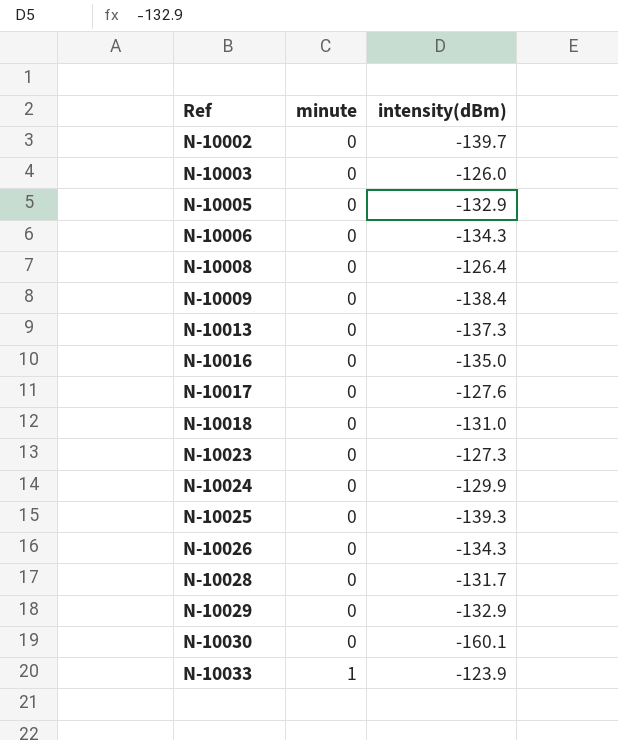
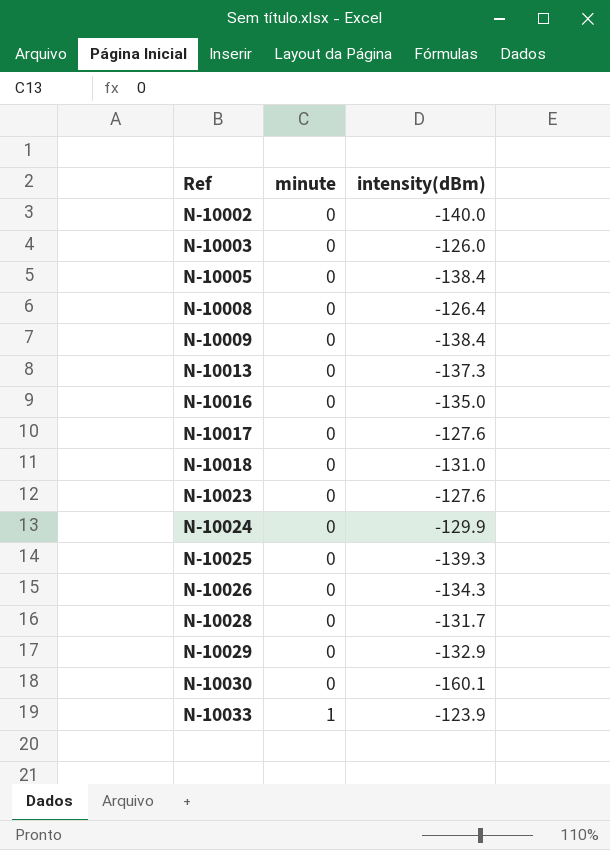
row N-10006: 0 | -134.3 -> none
N-10002 | intensity(dBm): -139.7 -> -140.0
N-10005 | intensity(dBm): -132.9 -> -138.4
N-10023 | intensity(dBm): -127.3 -> -127.6

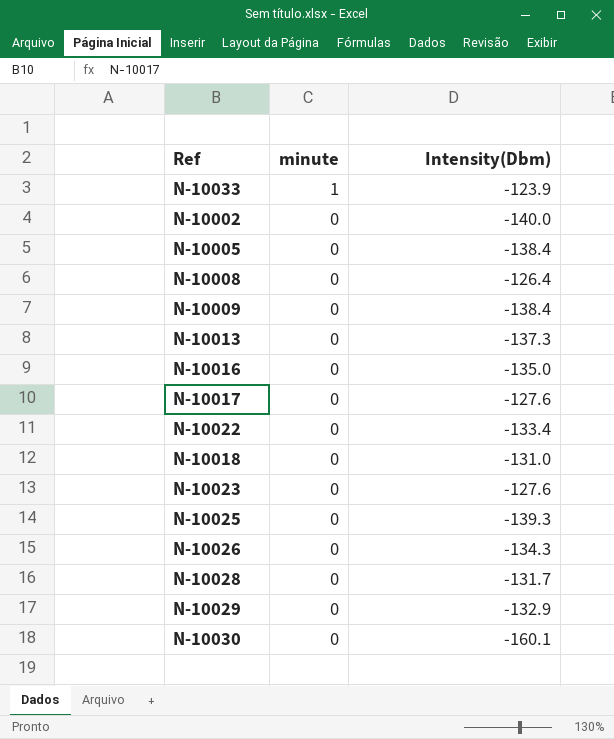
row order: Ref ascending -> minute descending
column name: intensity(dBm) -> Intensity(Dbm)
row N-10003: 0 | -126.0 -> none
row N-10024: 0 | -129.9 -> none
row N-10022: none -> 0 | -133.4

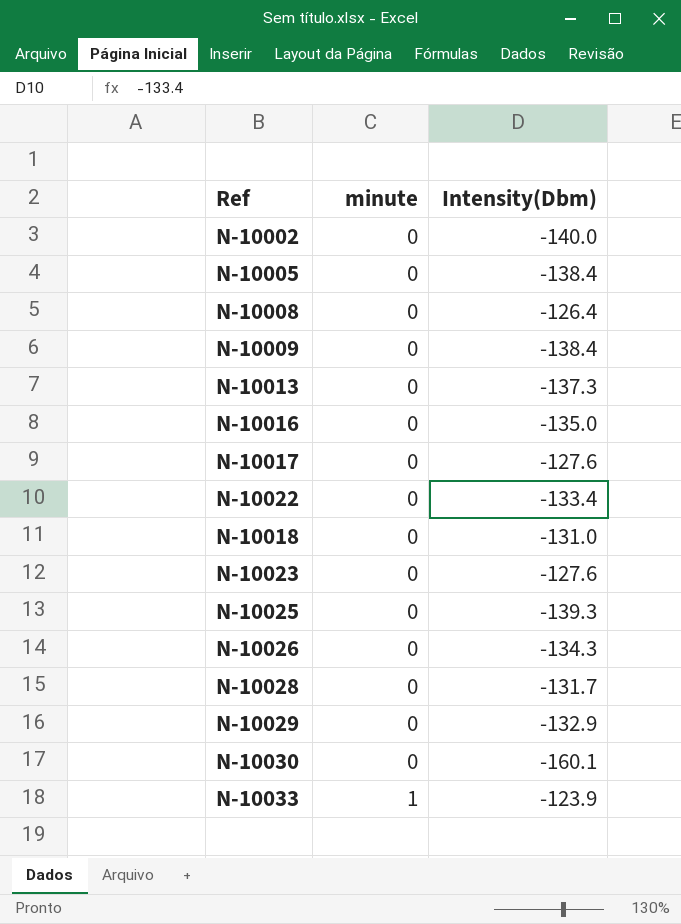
row order: minute descending -> minute ascending

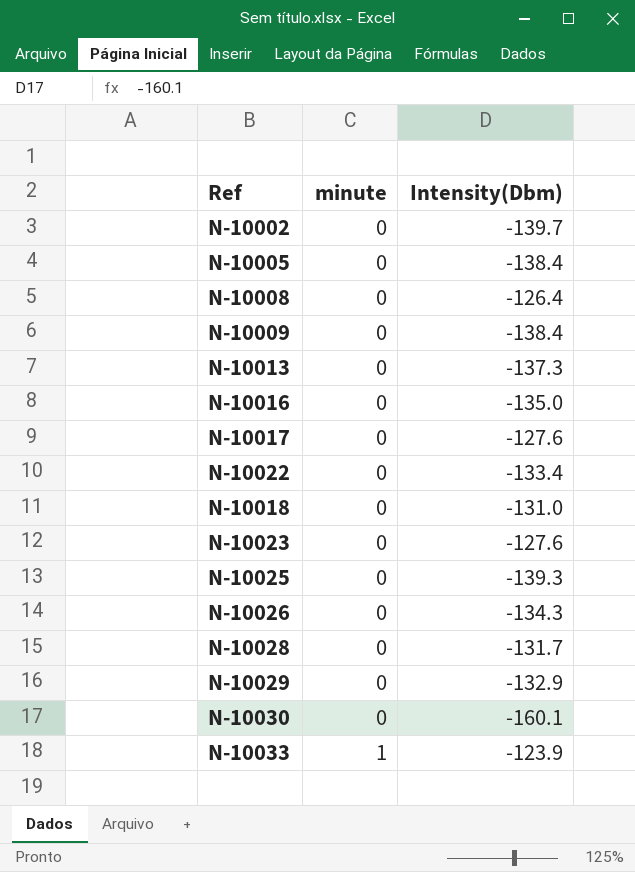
N-10002 | Intensity(Dbm): -140.0 -> -139.7

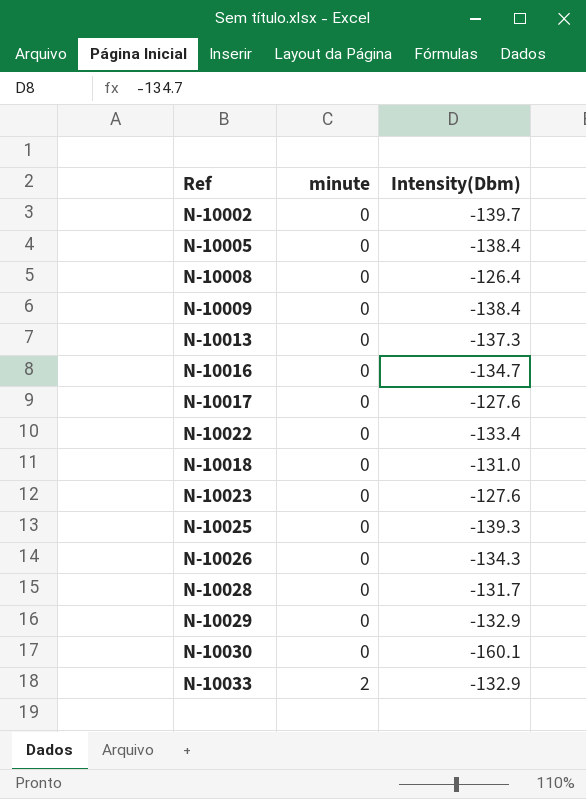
N-10016 | Intensity(Dbm): -135.0 -> -134.7
N-10033 | minute: 1 -> 2
N-10033 | Intensity(Dbm): -123.9 -> -132.9

